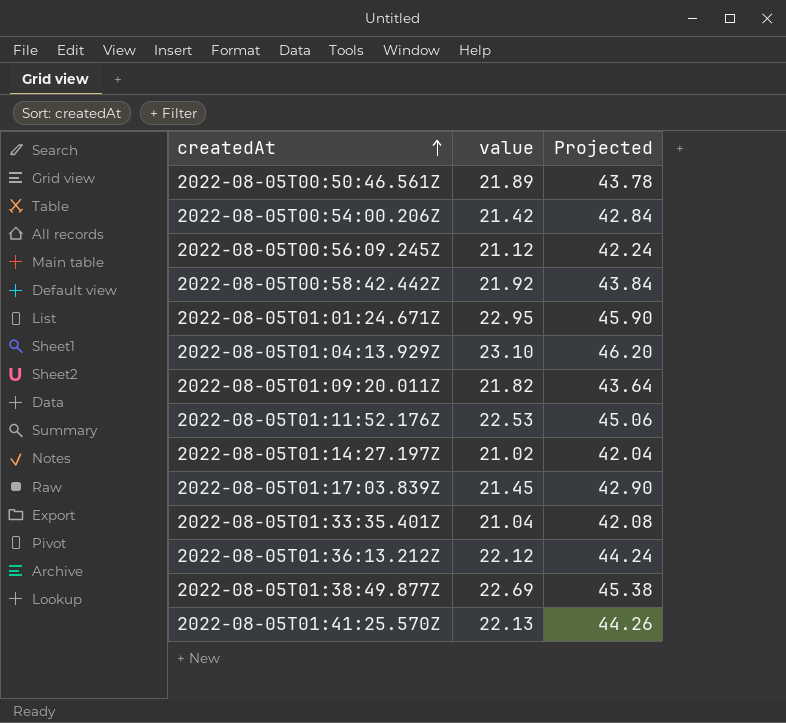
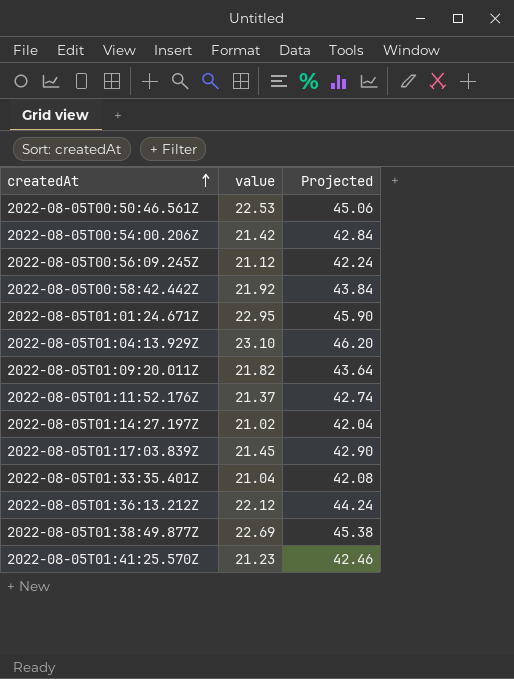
2022-08-05T00:50:46.561Z | value: 21.89 -> 22.53
2022-08-05T00:50:46.561Z | Projected: 43.78 -> 45.06
2022-08-05T01:11:52.176Z | value: 22.53 -> 21.37
2022-08-05T01:11:52.176Z | Projected: 45.06 -> 42.74
2022-08-05T01:41:25.570Z | value: 22.13 -> 21.23
2022-08-05T01:41:25.570Z | Projected: 44.26 -> 42.46

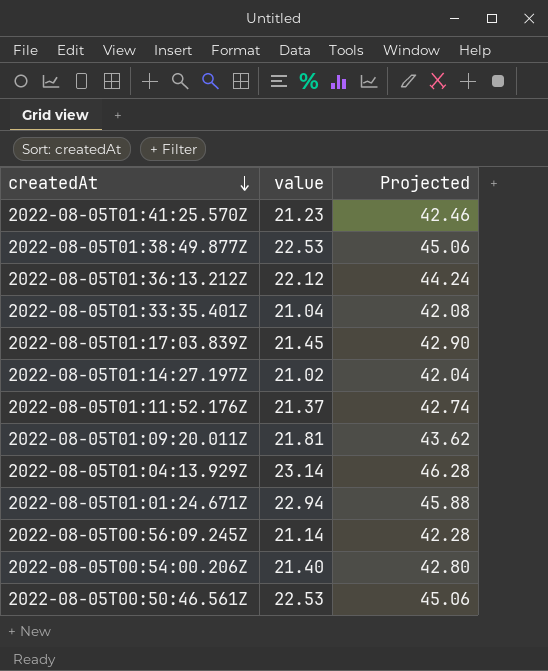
row order: createdAt ascending -> createdAt descending
row 2022-08-05T00:58:42.442Z: 21.92 | 43.84 -> none
2022-08-05T01:38:49.877Z | value: 22.69 -> 22.53
2022-08-05T01:38:49.877Z | Projected: 45.38 -> 45.06
2022-08-05T01:09:20.011Z | value: 21.82 -> 21.81
2022-08-05T01:09:20.011Z | Projected: 43.64 -> 43.62
2022-08-05T01:04:13.929Z | value: 23.10 -> 23.14
2022-08-05T01:04:13.929Z | Projected: 46.20 -> 46.28
2022-08-05T01:01:24.671Z | value: 22.95 -> 22.94
2022-08-05T01:01:24.671Z | Projected: 45.90 -> 45.88
2022-08-05T00:56:09.245Z | value: 21.12 -> 21.14
2022-08-05T00:56:09.245Z | Projected: 42.24 -> 42.28
2022-08-05T00:54:00.206Z | value: 21.42 -> 21.40
2022-08-05T00:54:00.206Z | Projected: 42.84 -> 42.80

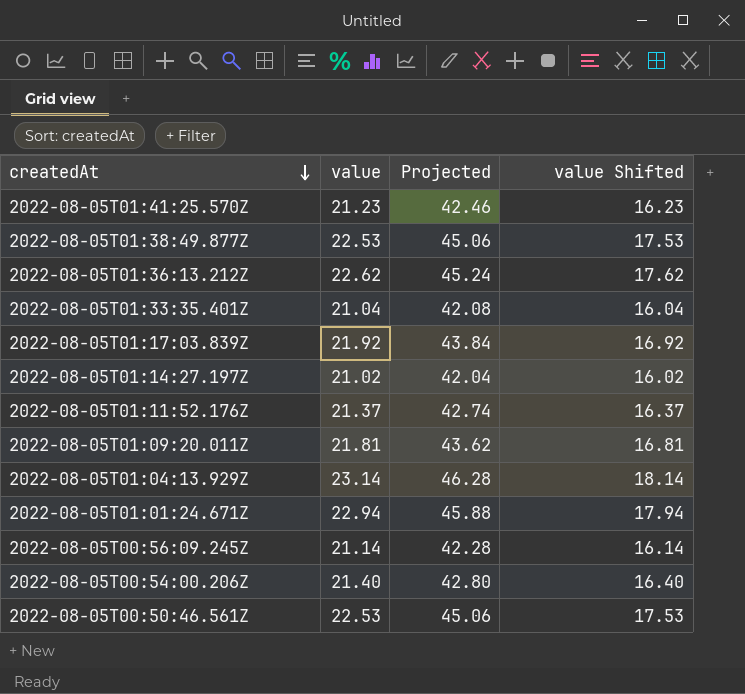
column value Shifted | formula: none -> [value] - 5
2022-08-05T01:36:13.212Z | value: 22.12 -> 22.62
2022-08-05T01:36:13.212Z | Projected: 44.24 -> 45.24
2022-08-05T01:17:03.839Z | value: 21.45 -> 21.92
2022-08-05T01:17:03.839Z | Projected: 42.90 -> 43.84

